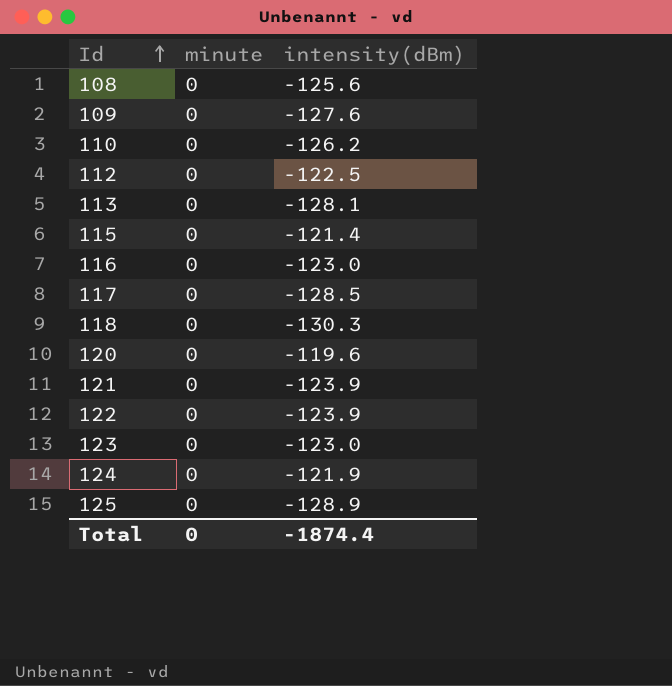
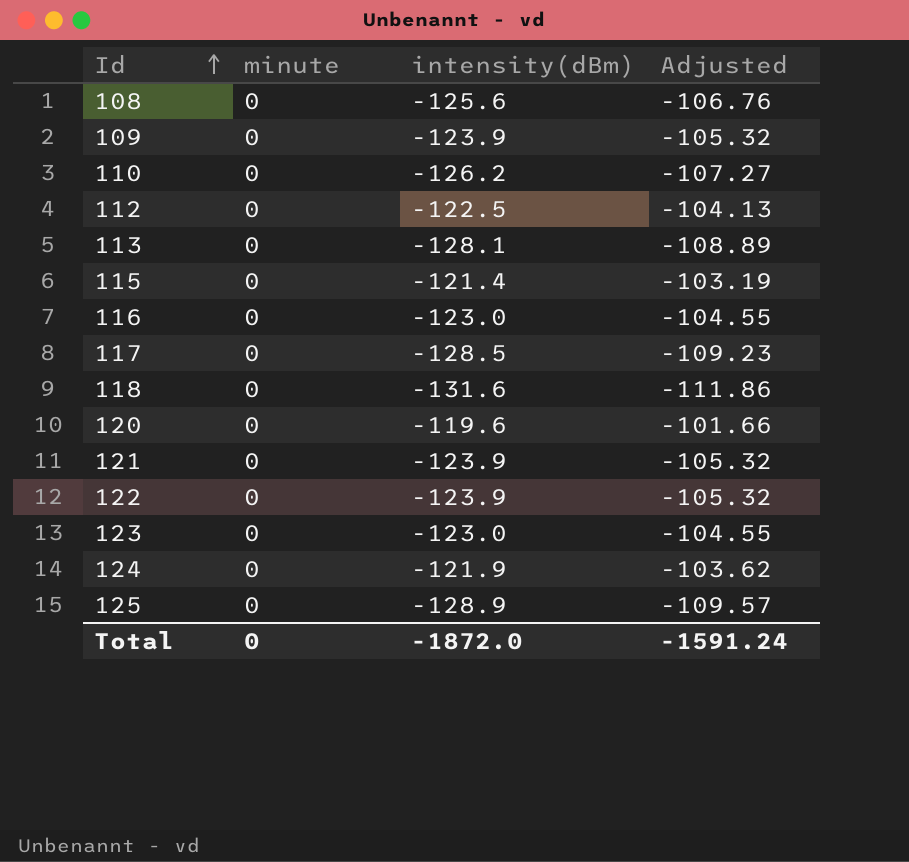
column Adjusted | formula: none -> [intensity(dBm)] * 0.85
109 | intensity(dBm): -127.6 -> -123.9
118 | intensity(dBm): -130.3 -> -131.6
Total | intensity(dBm): -1874.4 -> -1872.0

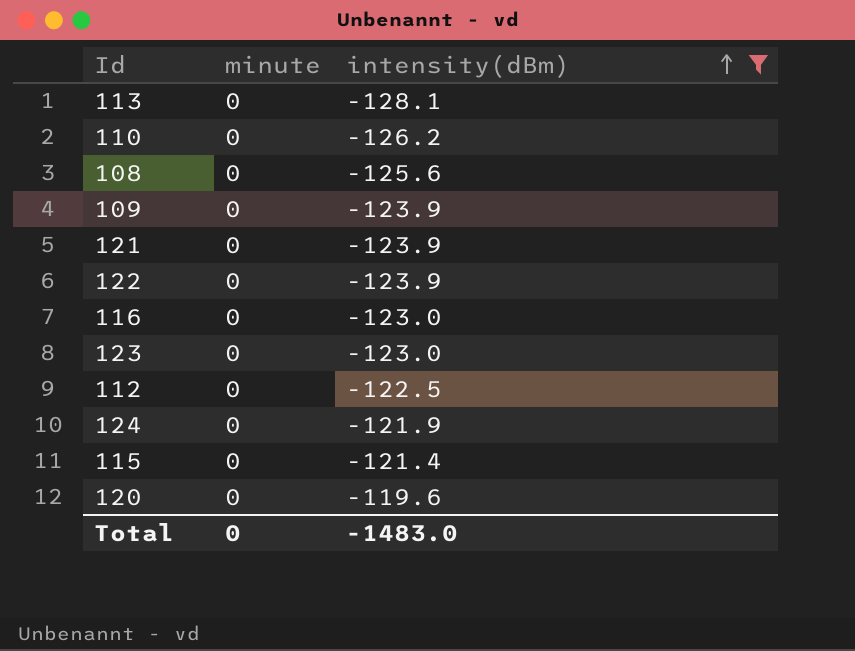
filter: none -> intensity(dBm) >= -128.1
row order: Id ascending -> intensity(dBm) ascending
column Adjusted | formula: [intensity(dBm)] * 0.85 -> none
Total | intensity(dBm): -1872.0 -> -1483.0

